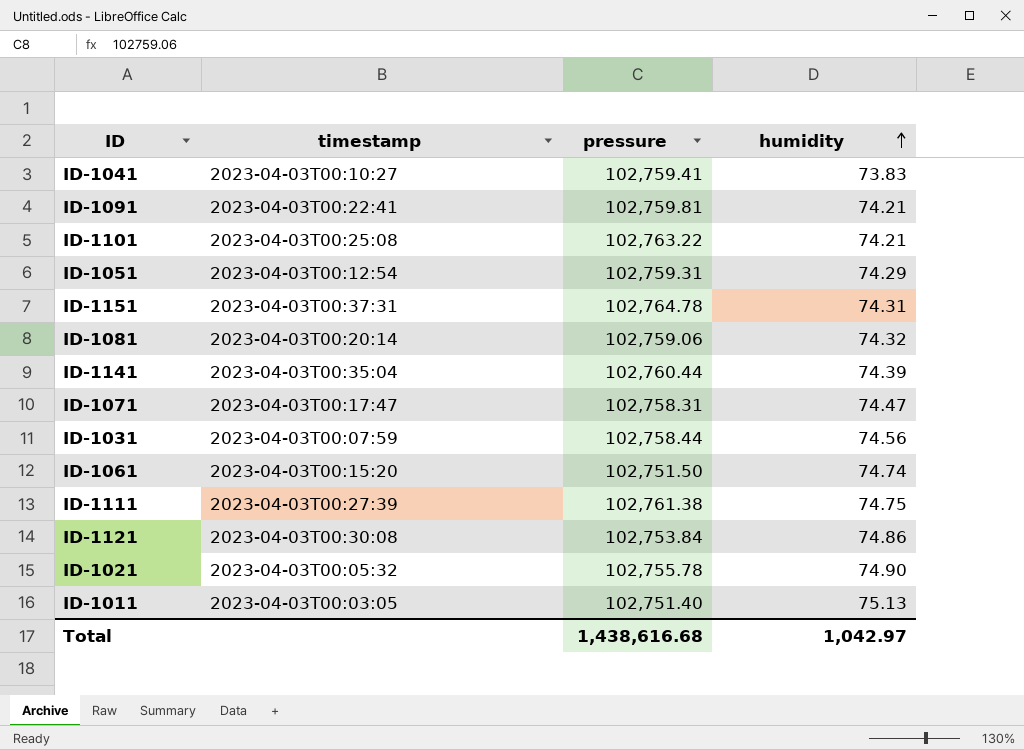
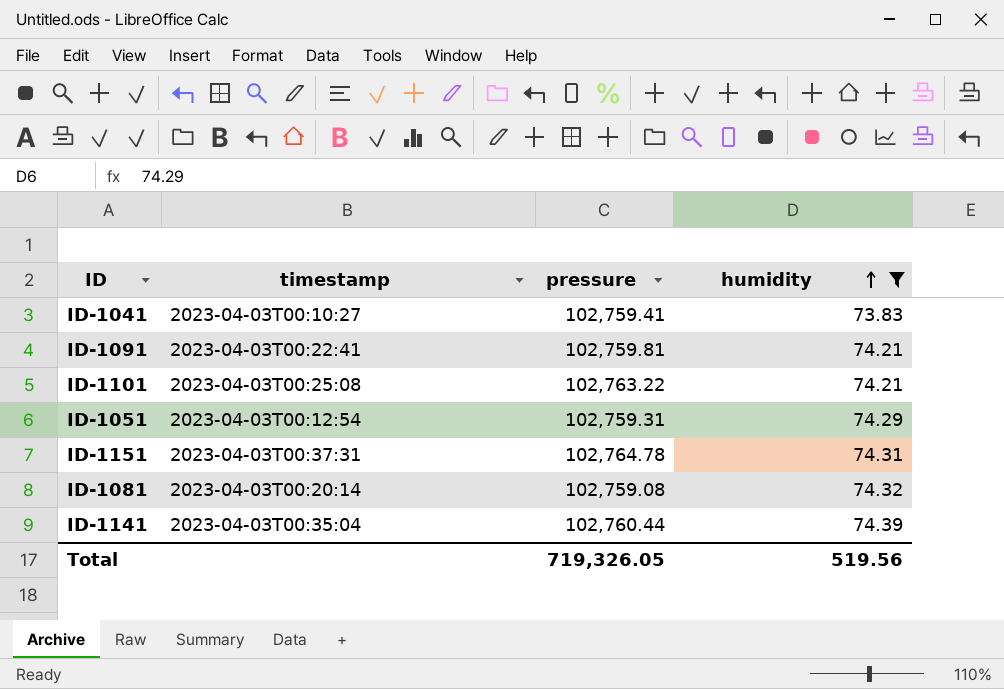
filter: none -> humidity <= 74.39
ID-1081 | pressure: 102,759.06 -> 102,759.08
Total | pressure: 1,438,616.68 -> 719,326.05
Total | humidity: 1,042.97 -> 519.56

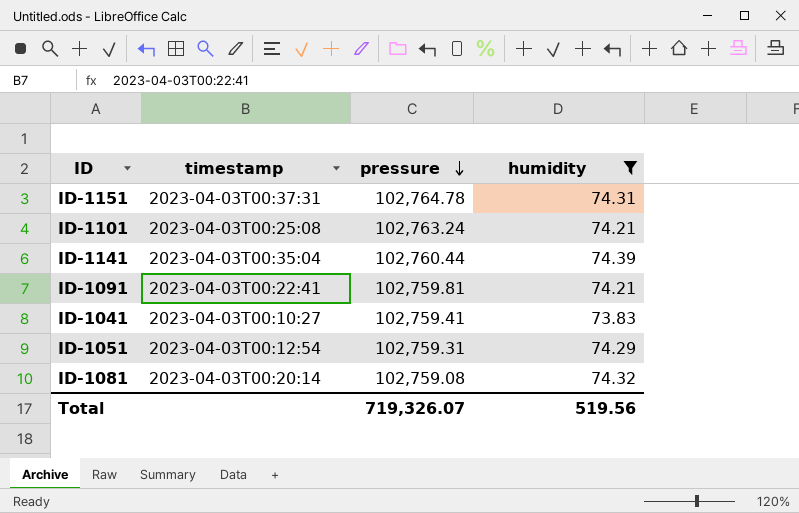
row order: humidity ascending -> pressure descending
ID-1101 | pressure: 102,763.22 -> 102,763.24
Total | pressure: 719,326.05 -> 719,326.07

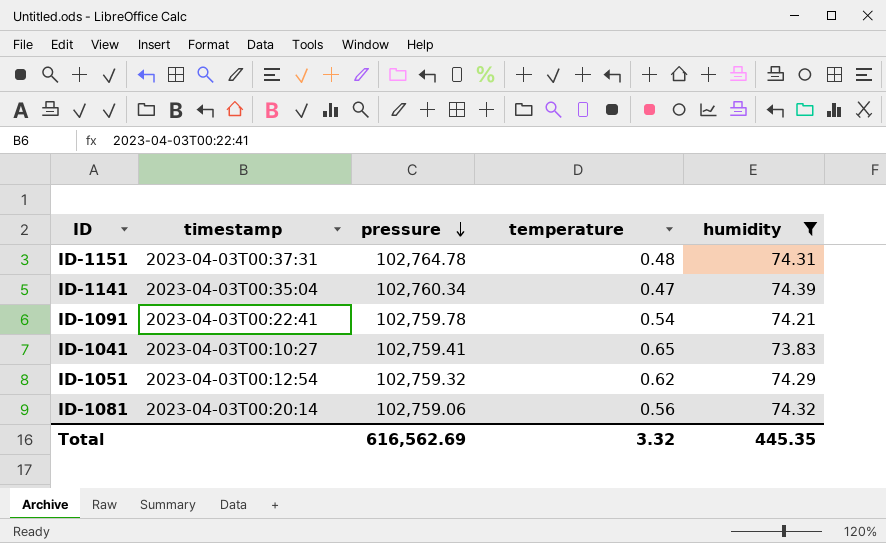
column temperature | position: none -> 4
row ID-1101: 2023-04-03T00:25:08 | 102,763.24 | 74.21 -> none
ID-1141 | pressure: 102,760.44 -> 102,760.34
ID-1091 | pressure: 102,759.81 -> 102,759.78
ID-1051 | pressure: 102,759.31 -> 102,759.32
ID-1081 | pressure: 102,759.08 -> 102,759.06
Total | pressure: 719,326.07 -> 616,562.69
Total | humidity: 519.56 -> 445.35

